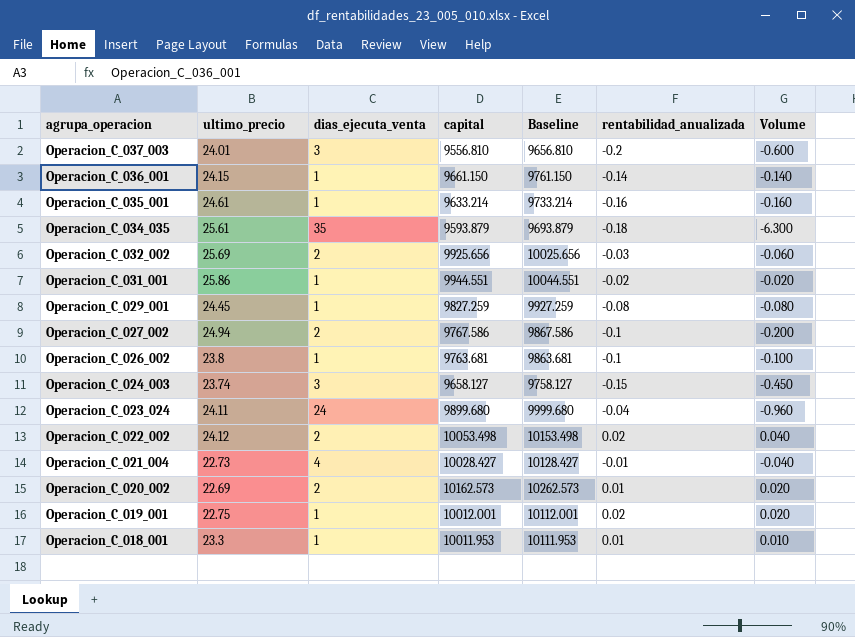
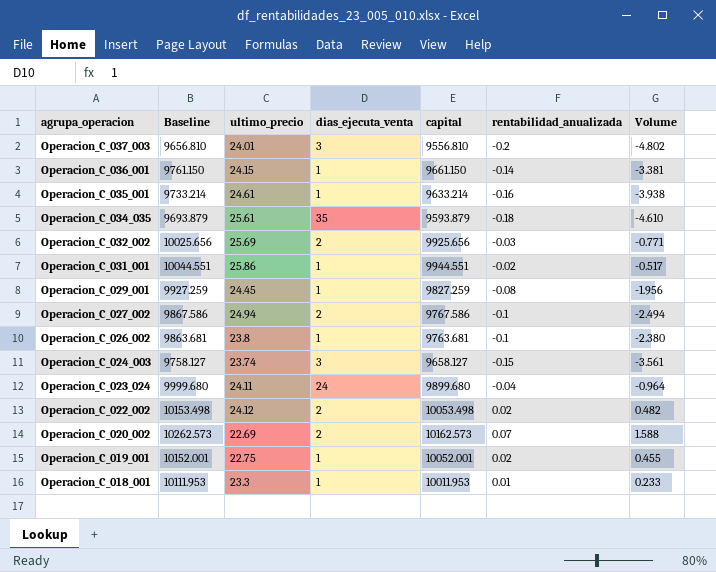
column Baseline | position: 5 -> 2
column Volume | formula: [dias_ejecuta_venta] * [rentabilidad_anualizada] -> [ultimo_precio] * [rentabilidad_anualizada]
row Operacion_C_021_004: 22.73 | 4 | 10028.427 | 10128.427 | -0.01 | -0.040 -> none
Operacion_C_020_002 | rentabilidad_anualizada: 0.01 -> 0.07
Operacion_C_019_001 | Baseline: 10112.001 -> 10152.001
Operacion_C_019_001 | capital: 10012.001 -> 10052.001

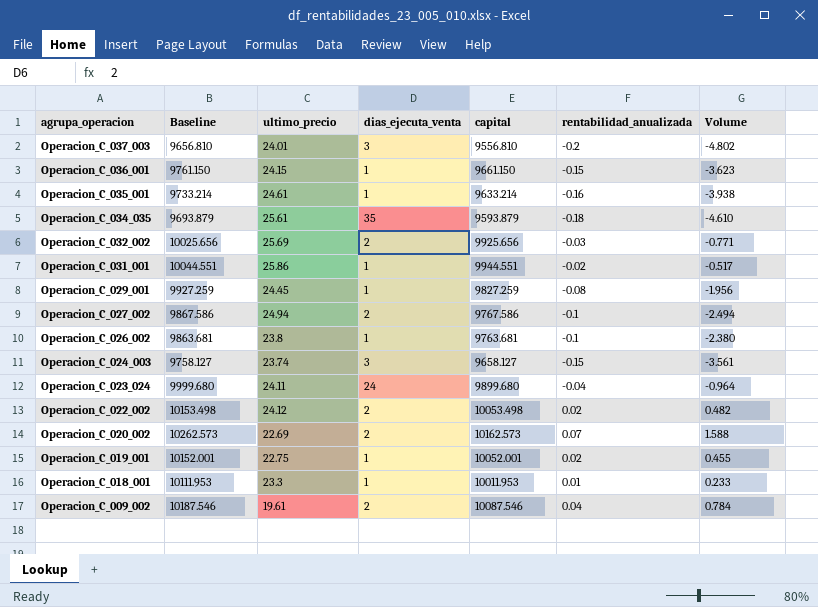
Operacion_C_036_001 | rentabilidad_anualizada: -0.14 -> -0.15
Operacion_C_036_001 | Volume: -3.381 -> -3.623
row Operacion_C_009_002: none -> 10187.546 | 19.61 | 2 | 10087.546 | 0.04 | 0.784

